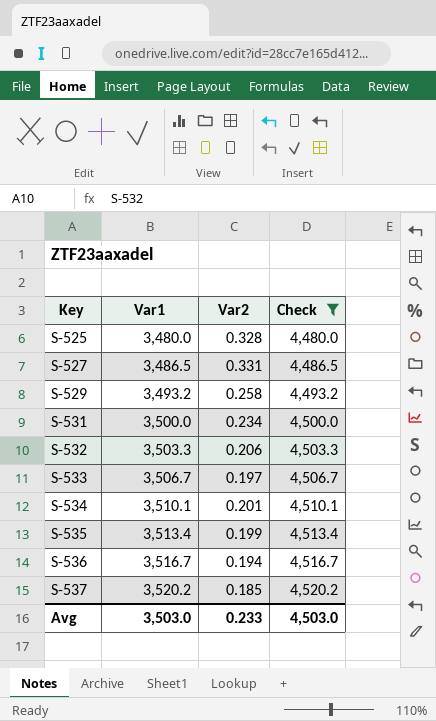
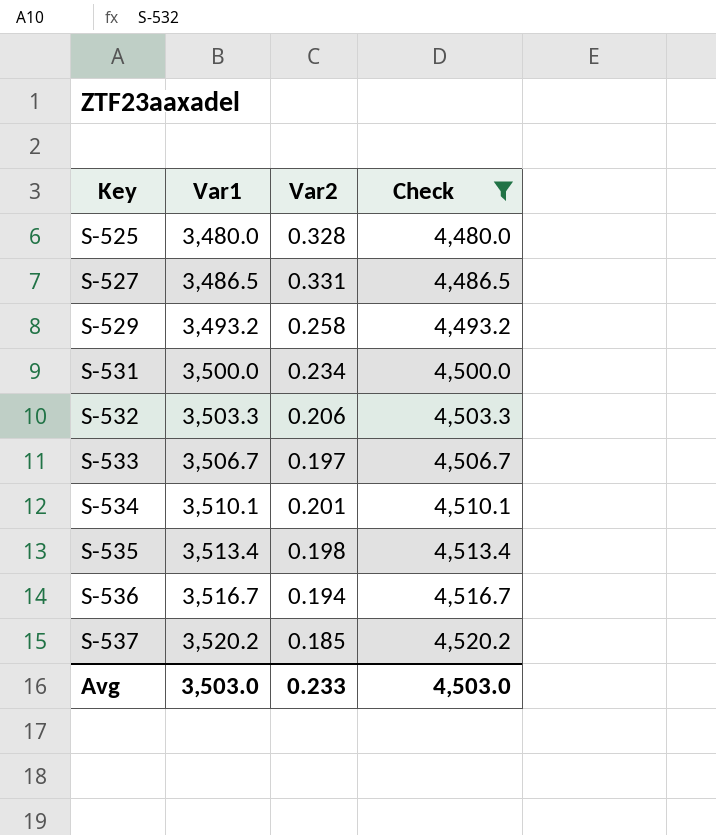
S-535 | Var2: 0.199 -> 0.198

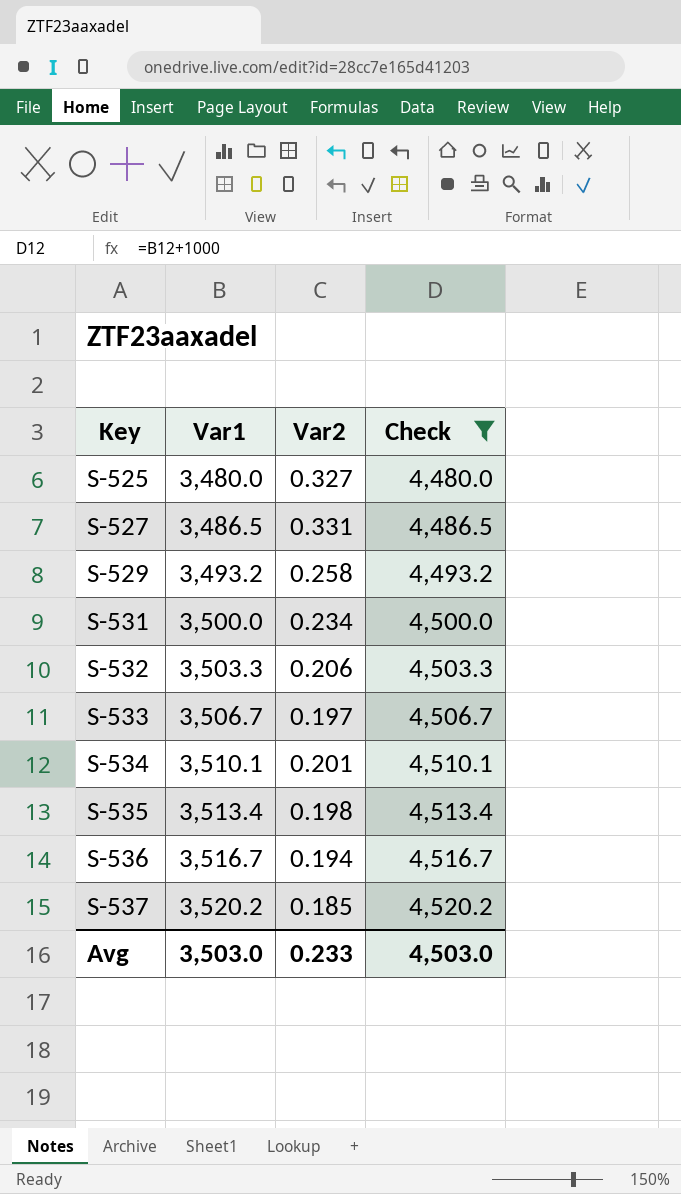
S-525 | Var2: 0.328 -> 0.327

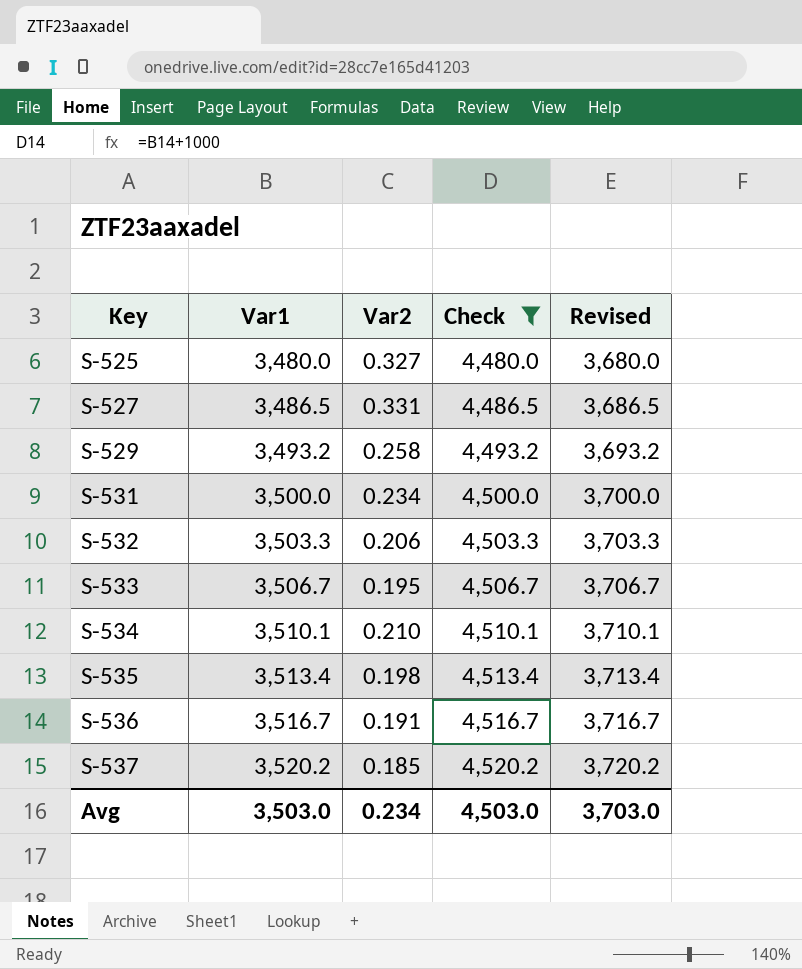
column Revised | formula: none -> [Var1] + 200
S-533 | Var2: 0.197 -> 0.195
S-534 | Var2: 0.201 -> 0.210
S-536 | Var2: 0.194 -> 0.191
Avg | Var2: 0.233 -> 0.234

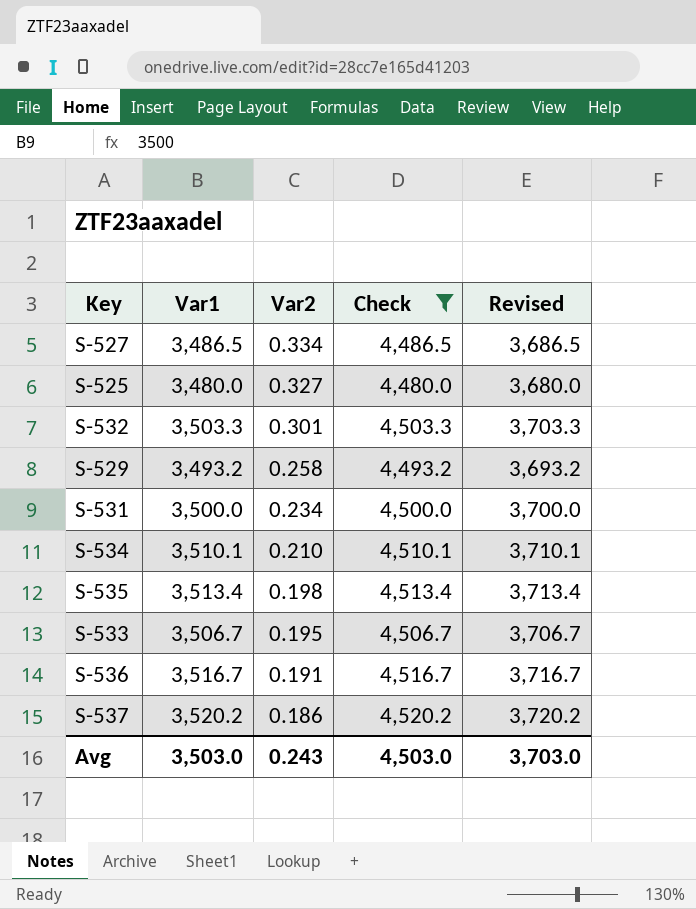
row order: Key ascending -> Var2 descending
S-527 | Var2: 0.331 -> 0.334
S-532 | Var2: 0.206 -> 0.301
S-537 | Var2: 0.185 -> 0.186
Avg | Var2: 0.234 -> 0.243

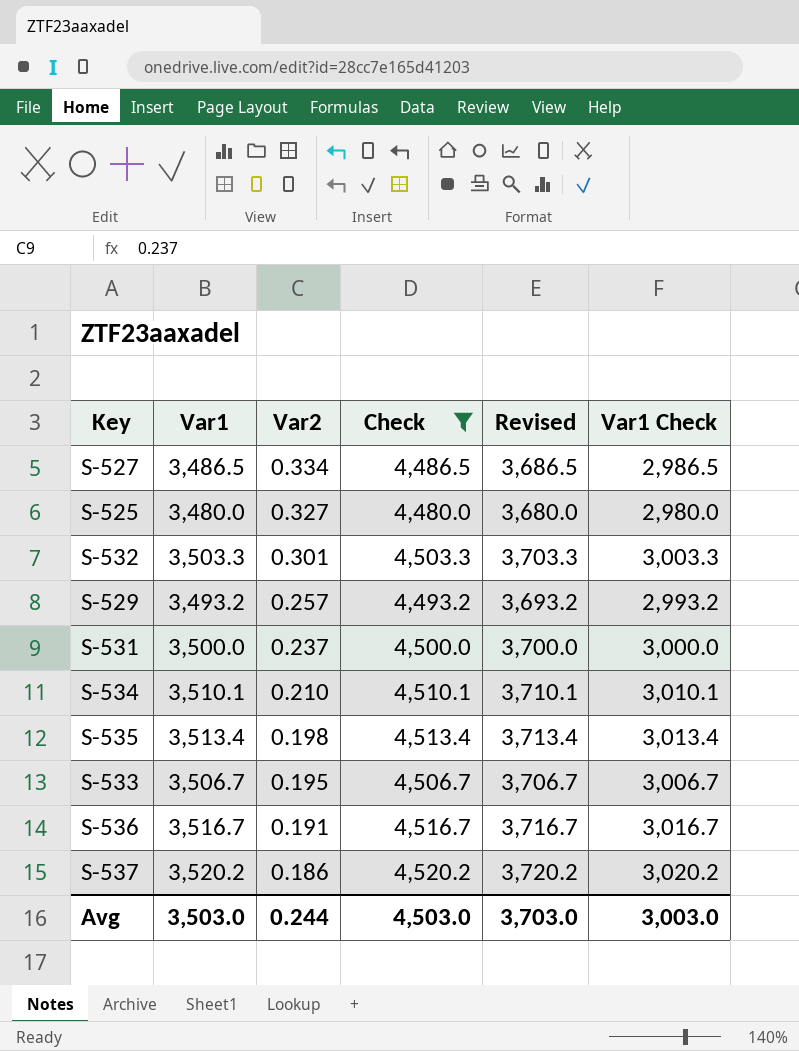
column Var1 Check | formula: none -> [Var1] - 500
S-529 | Var2: 0.258 -> 0.257
S-531 | Var2: 0.234 -> 0.237
Avg | Var2: 0.243 -> 0.244

